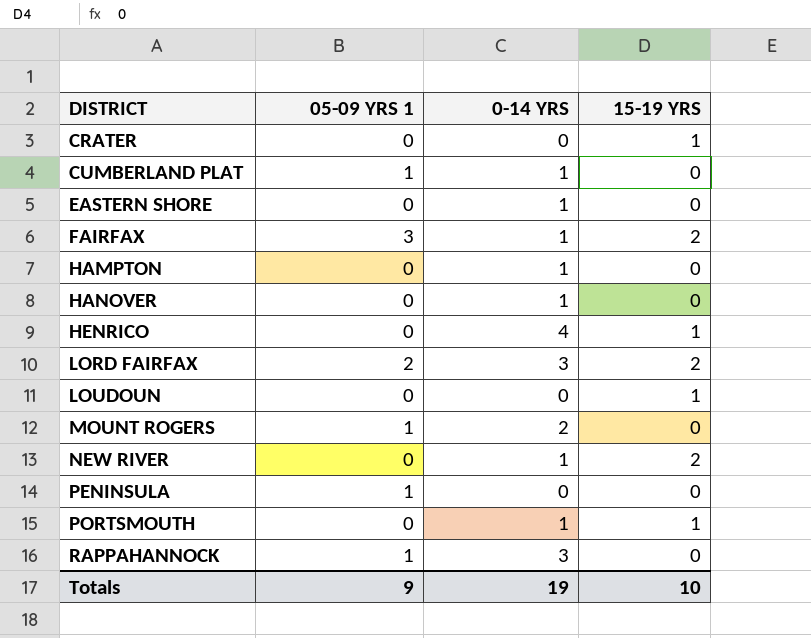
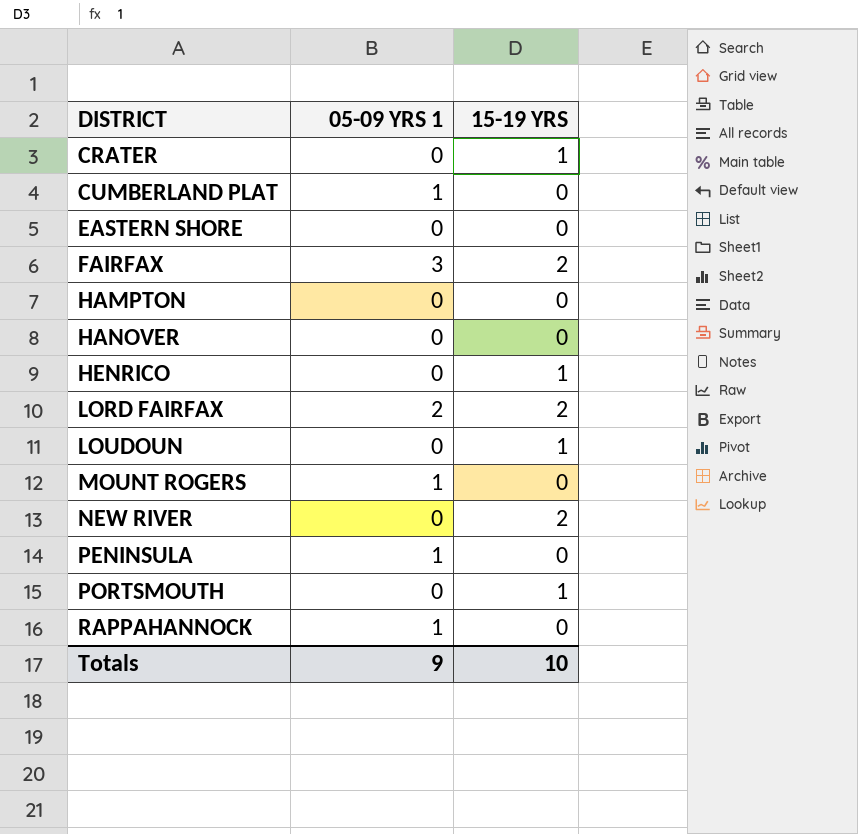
column 0-14 YRS | position: 3 -> none

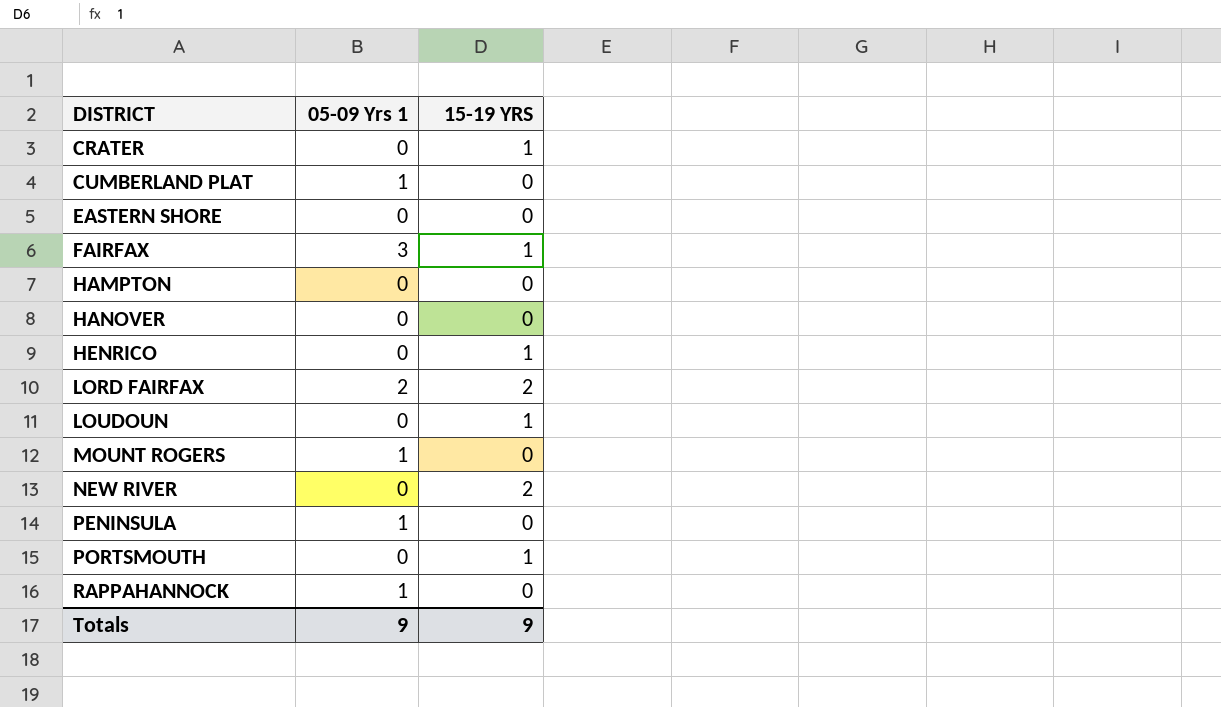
column name: 05-09 YRS 1 -> 05-09 Yrs 1
FAIRFAX | 15-19 YRS: 2 -> 1
Totals | 15-19 YRS: 10 -> 9

